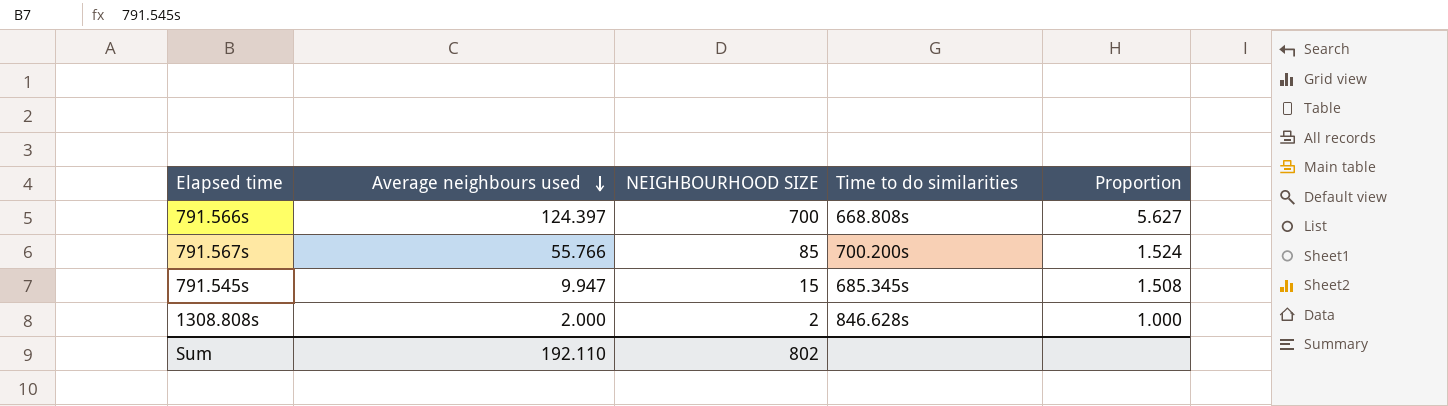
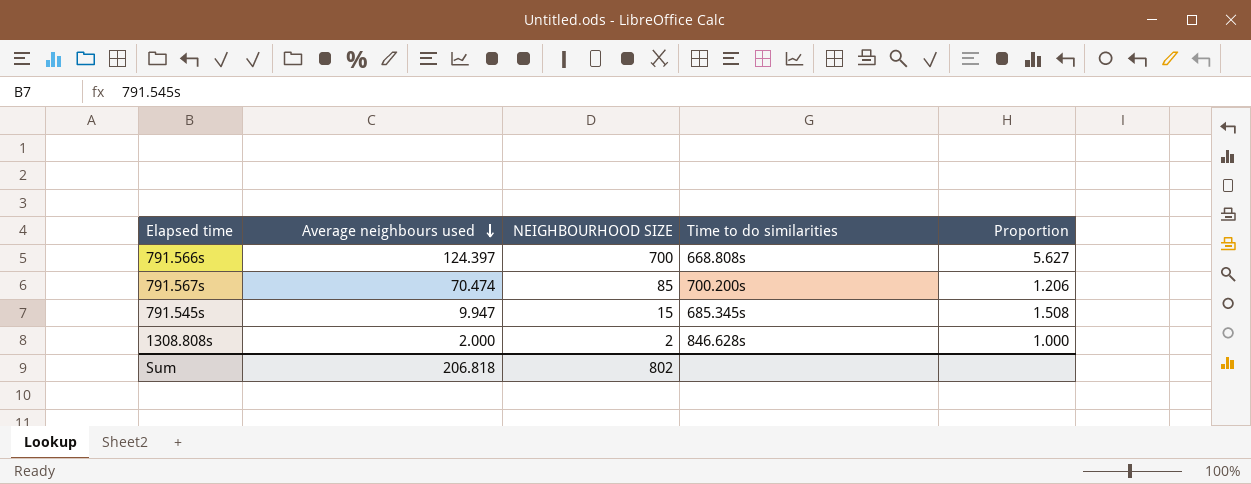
791.567s | Average neighbours used: 55.766 -> 70.474
791.567s | Proportion: 1.524 -> 1.206
Sum | Average neighbours used: 192.110 -> 206.818

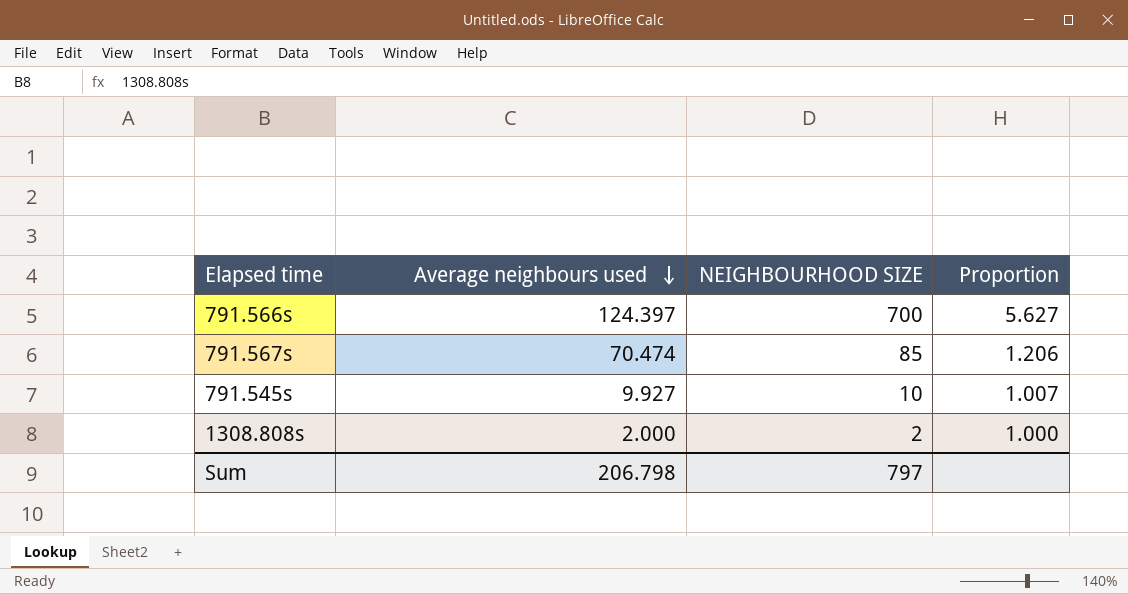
column Time to do similarities | position: 4 -> none
791.545s | Average neighbours used: 9.947 -> 9.927
791.545s | NEIGHBOURHOOD SIZE: 15 -> 10
791.545s | Proportion: 1.508 -> 1.007
Sum | Average neighbours used: 206.818 -> 206.798
Sum | NEIGHBOURHOOD SIZE: 802 -> 797

